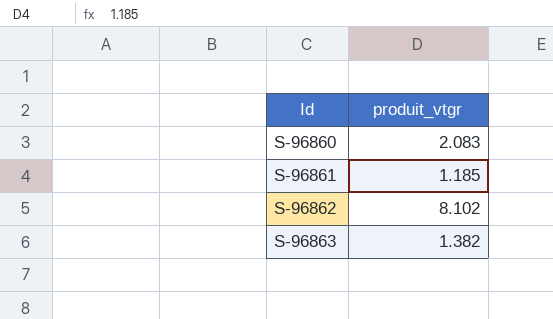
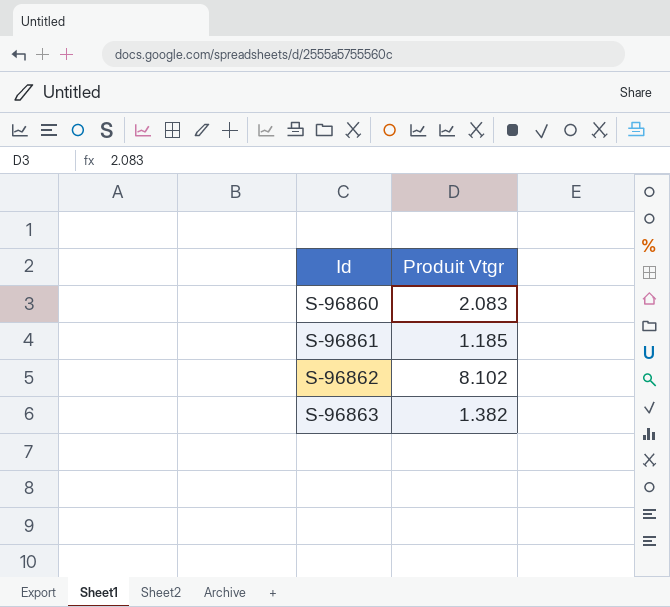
column name: produit_vtgr -> Produit Vtgr

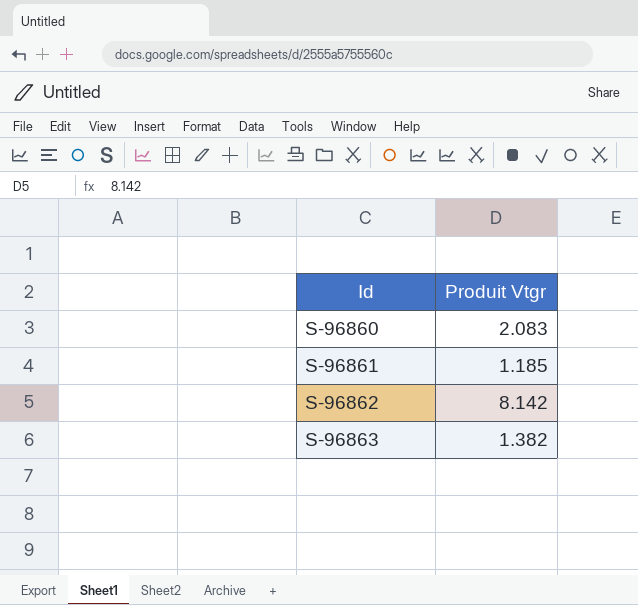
S-96862 | Produit Vtgr: 8.102 -> 8.142

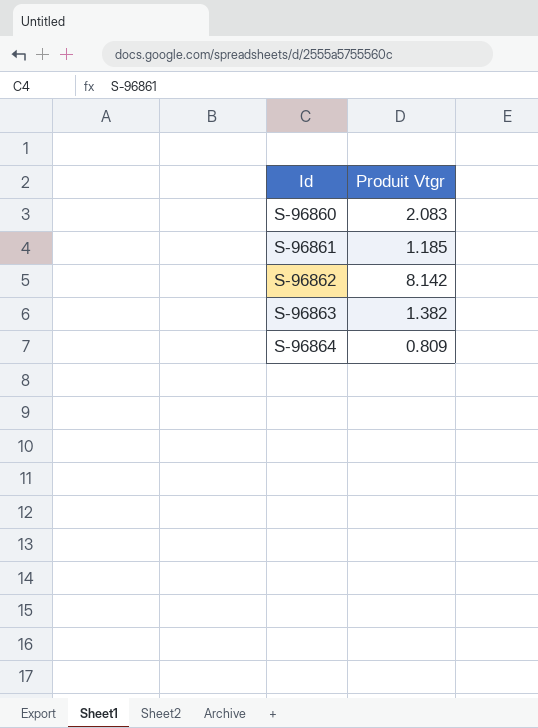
row S-96864: none -> 0.809

